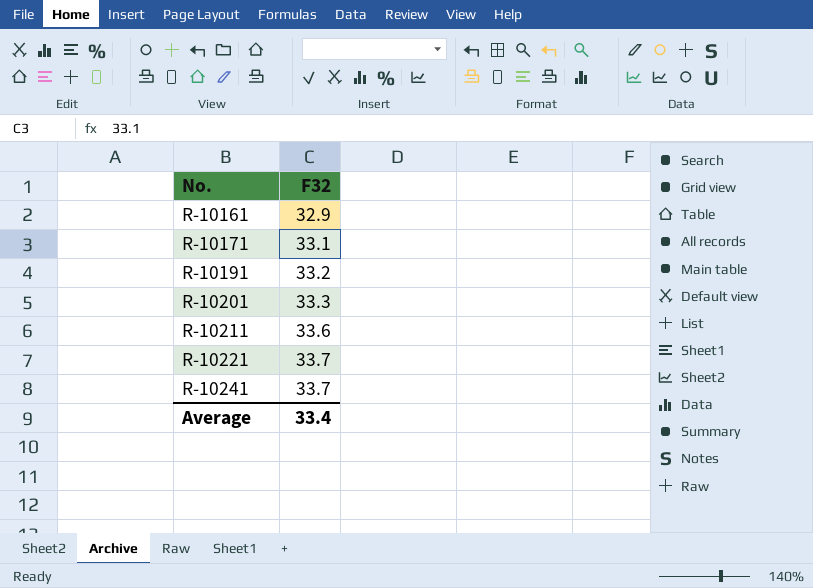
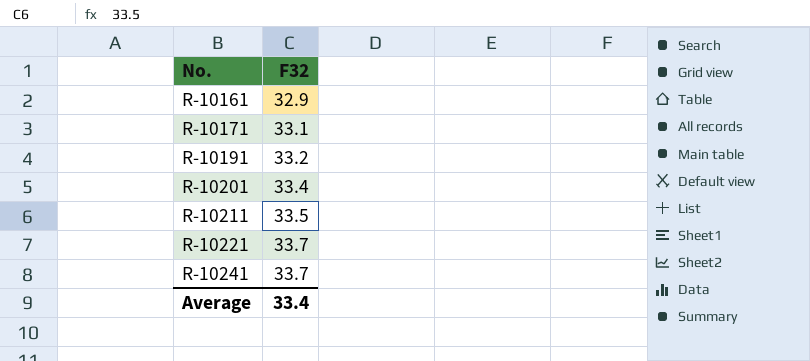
R-10201 | F32: 33.3 -> 33.4
R-10211 | F32: 33.6 -> 33.5

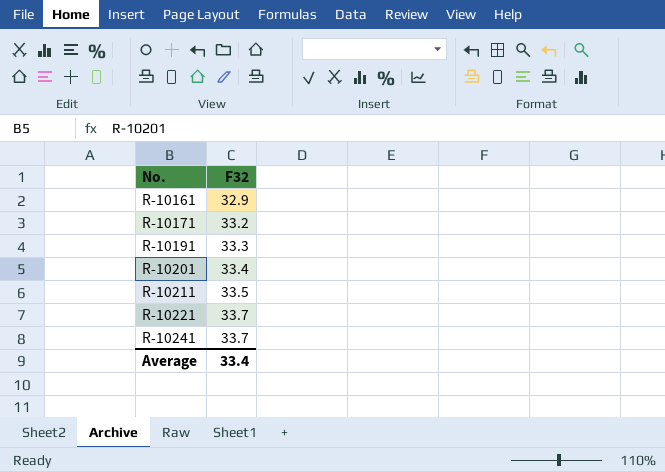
R-10171 | F32: 33.1 -> 33.2
R-10191 | F32: 33.2 -> 33.3

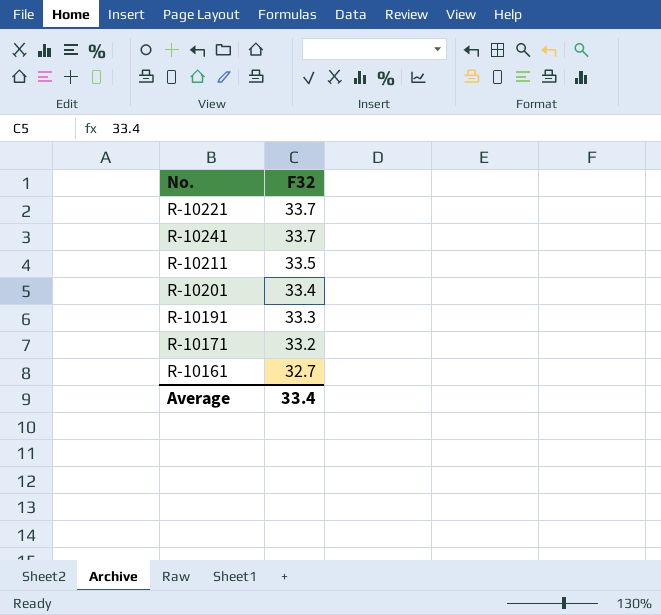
row order: No. ascending -> F32 descending
R-10161 | F32: 32.9 -> 32.7

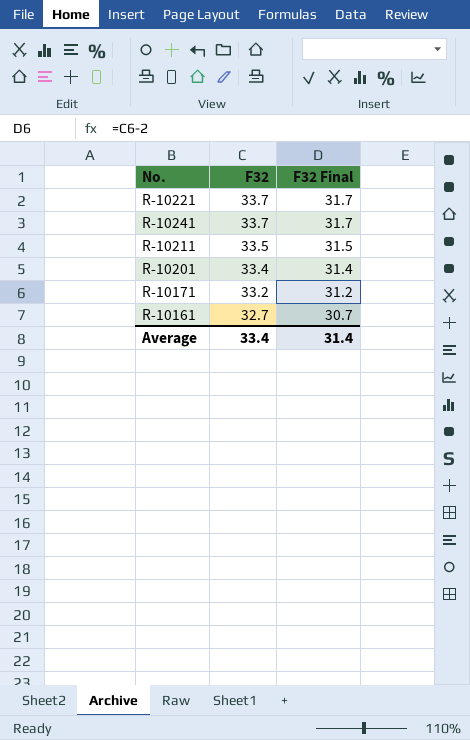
column F32 Final | formula: none -> [F32] - 2
row R-10191: 33.3 -> none

